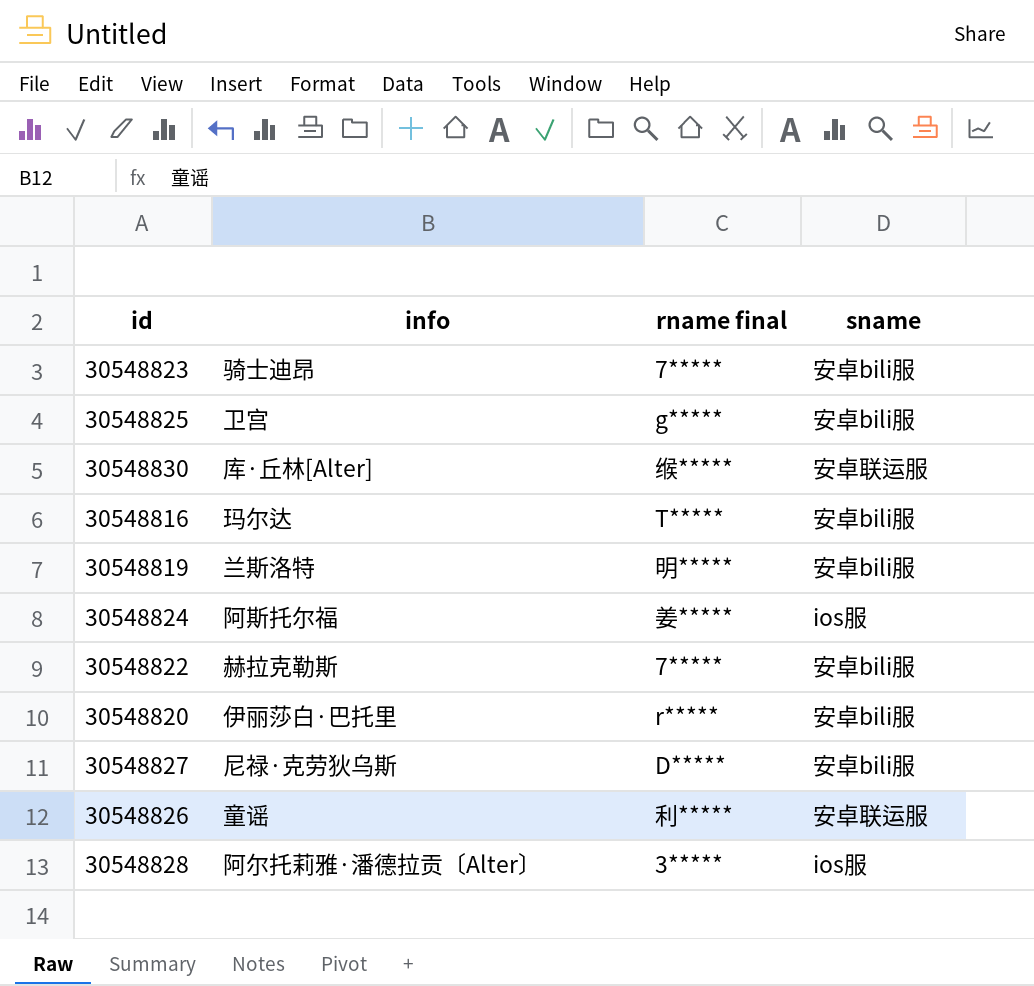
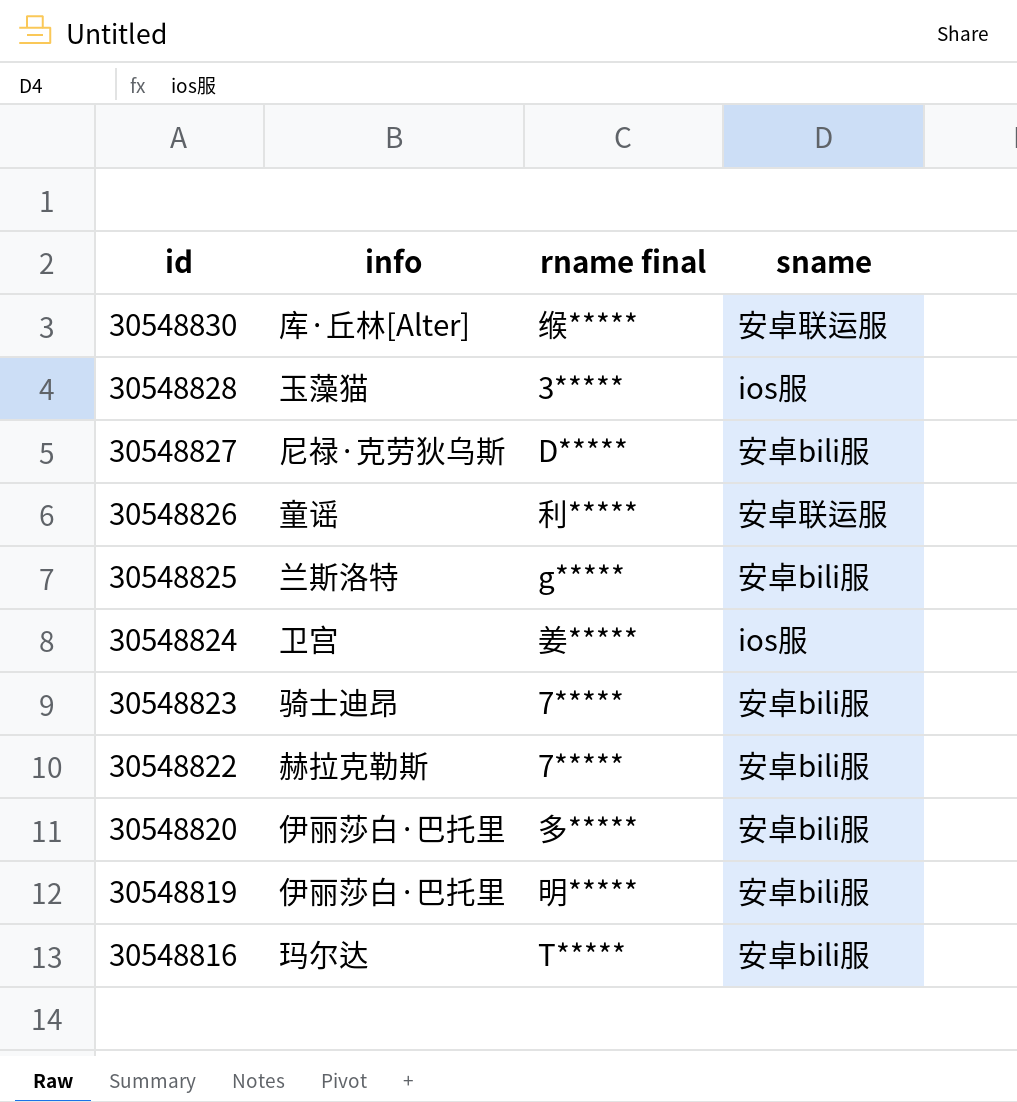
row order: none -> id descending
30548828 | info: 阿尔托莉雅·潘德拉贡〔Alter〕 -> 玉藻猫
30548825 | info: 卫宫 -> 兰斯洛特
30548824 | info: 阿斯托尔福 -> 卫宫
30548820 | rname final: r***** -> 多*****
30548819 | info: 兰斯洛特 -> 伊丽莎白·巴托里

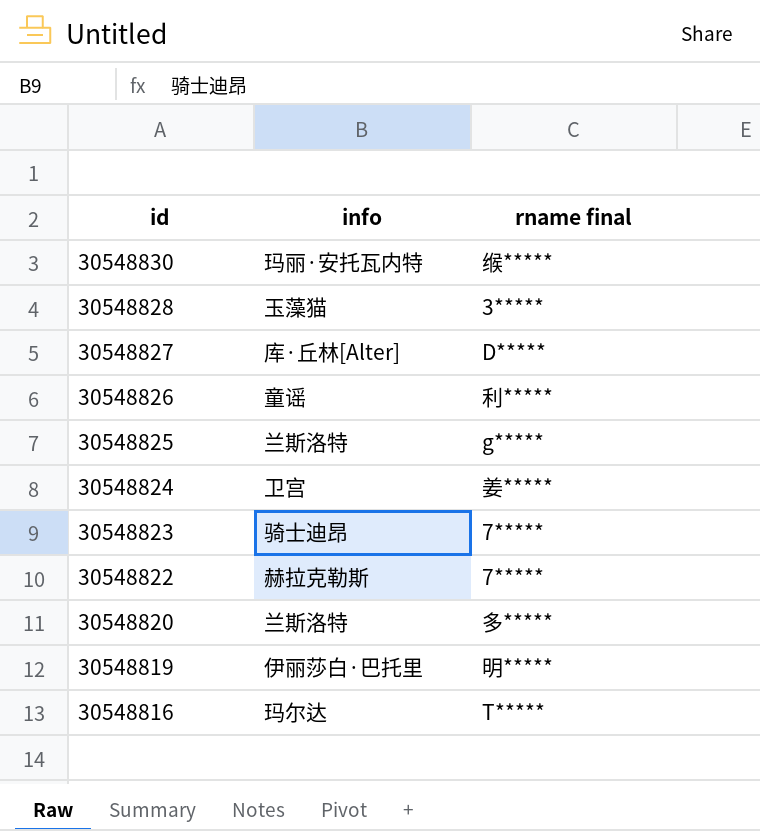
column sname | position: 4 -> none
30548830 | info: 库·丘林[Alter] -> 玛丽·安托瓦内特
30548827 | info: 尼禄·克劳狄乌斯 -> 库·丘林[Alter]
30548820 | info: 伊丽莎白·巴托里 -> 兰斯洛特

